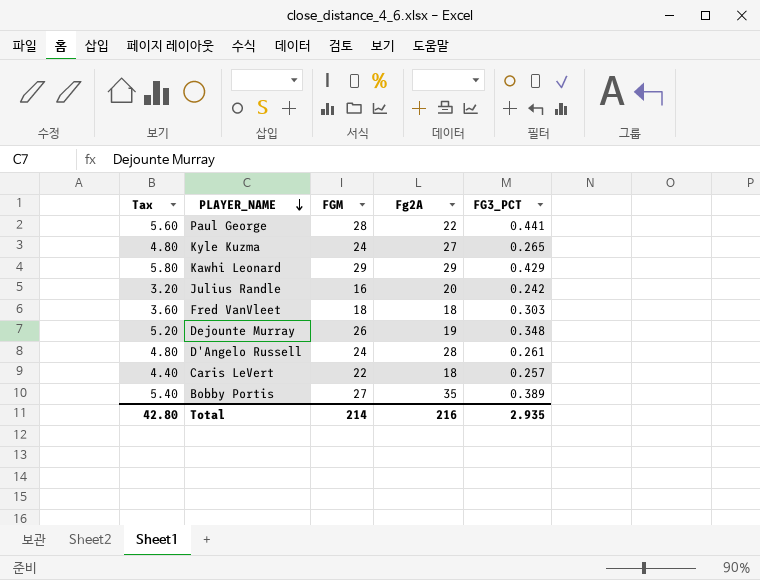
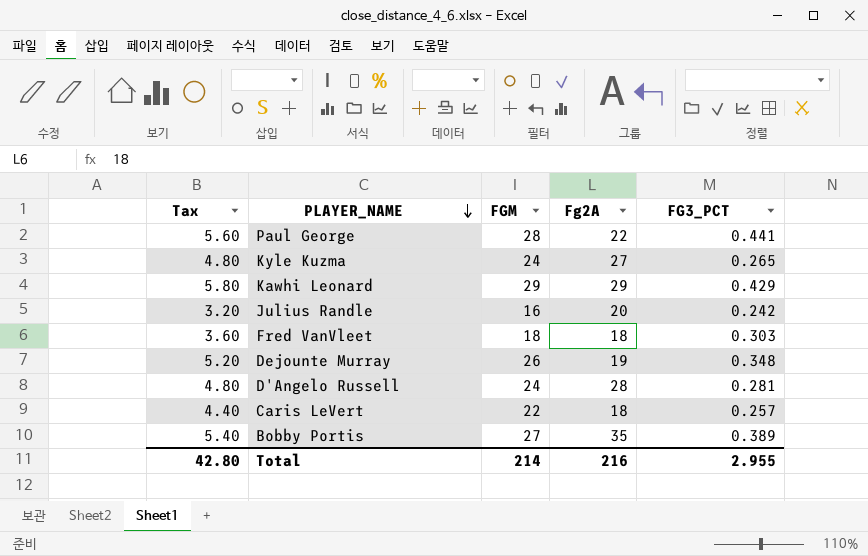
D'Angelo Russell | FG3_PCT: 0.261 -> 0.281
Total | FG3_PCT: 2.935 -> 2.955

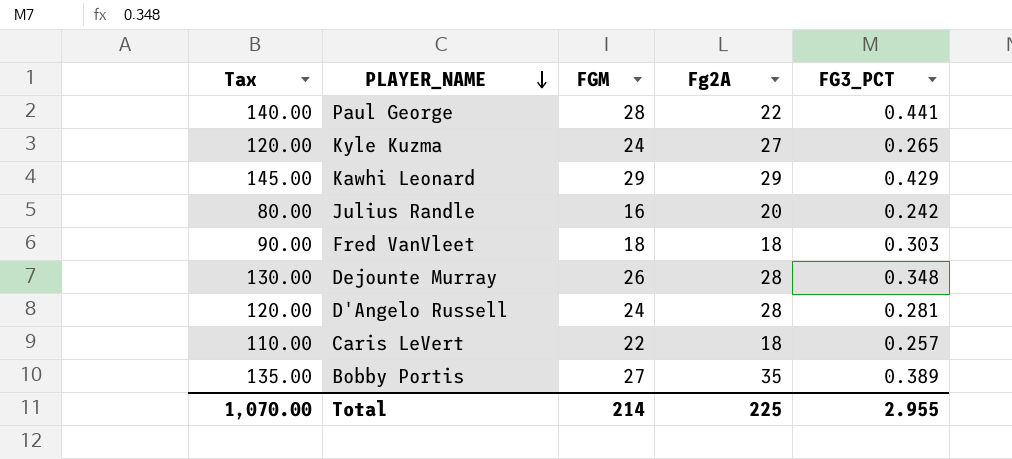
column Tax | formula: [FGM] * 0.2 -> [FGM] * 5
Dejounte Murray | Fg2A: 19 -> 28
Total | Tax: 42.80 -> 1,070.00
Total | Fg2A: 216 -> 225

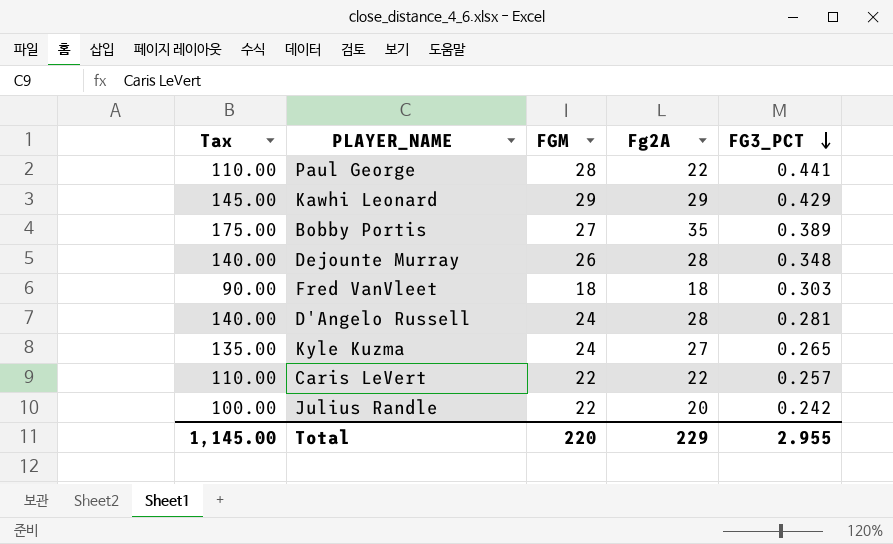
row order: PLAYER_NAME descending -> FG3_PCT descending
column Tax | formula: [FGM] * 5 -> [Fg2A] * 5
Caris LeVert | Fg2A: 18 -> 22
Julius Randle | FGM: 16 -> 22
Total | Tax: 1,070.00 -> 1,145.00
Total | FGM: 214 -> 220
Total | Fg2A: 225 -> 229

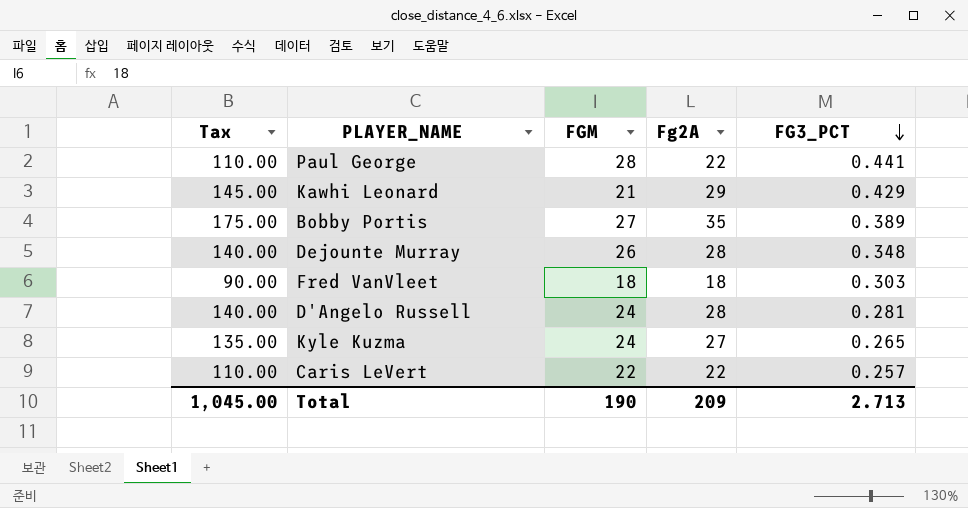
row Julius Randle: 100.00 | 22 | 20 | 0.242 -> none
Kawhi Leonard | FGM: 29 -> 21
Total | Tax: 1,145.00 -> 1,045.00
Total | FGM: 220 -> 190
Total | Fg2A: 229 -> 209
Total | FG3_PCT: 2.955 -> 2.713

